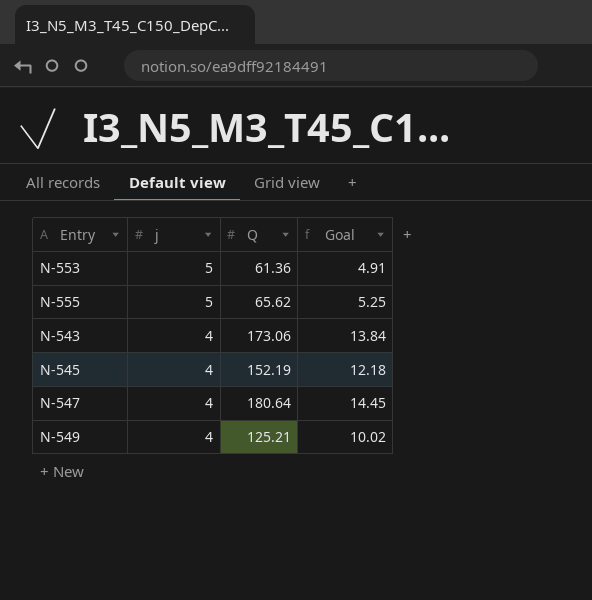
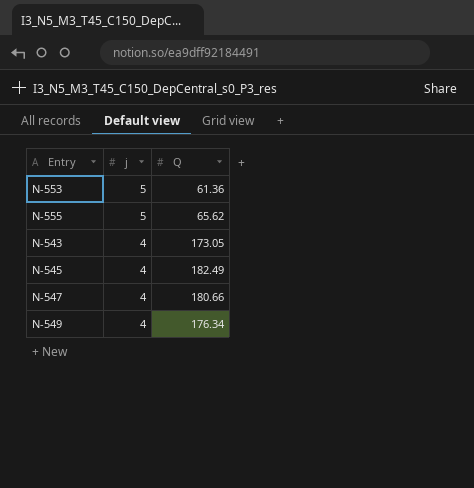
column Goal | formula: [Q] * 0.08 -> none
N-543 | Q: 173.06 -> 173.05
N-545 | Q: 152.19 -> 182.49
N-547 | Q: 180.64 -> 180.66
N-549 | Q: 125.21 -> 176.34

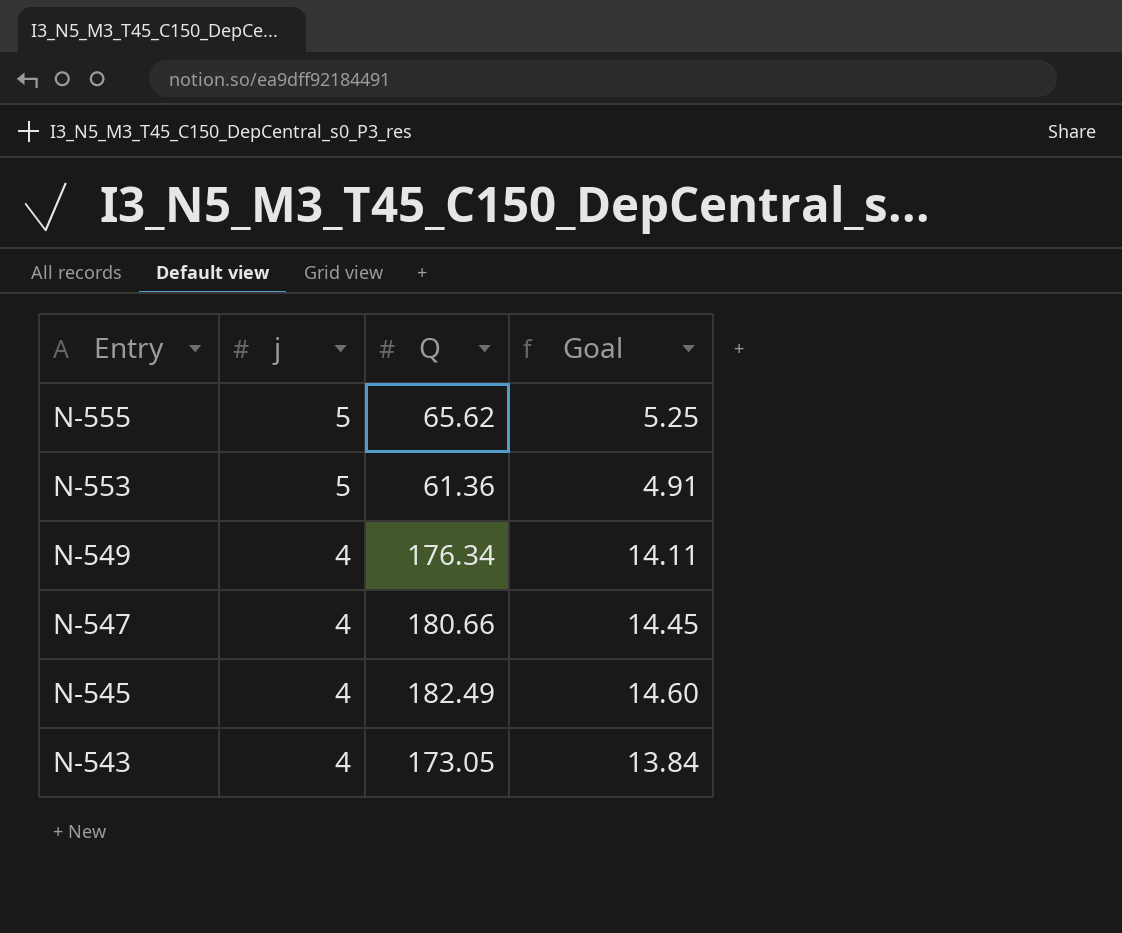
row order: j descending -> Entry descending
column Goal | formula: none -> [Q] * 0.08

